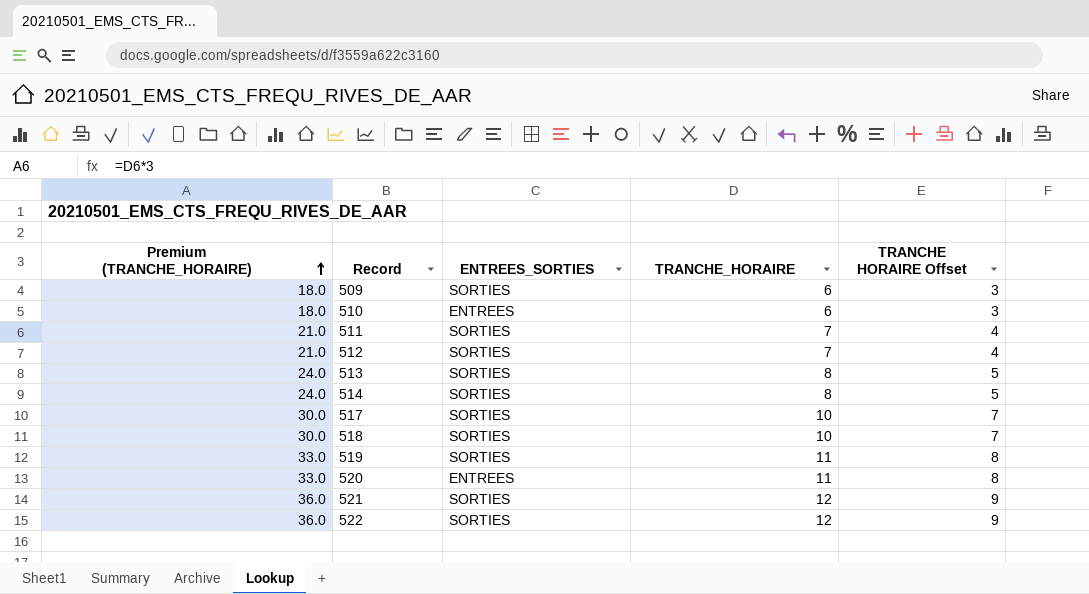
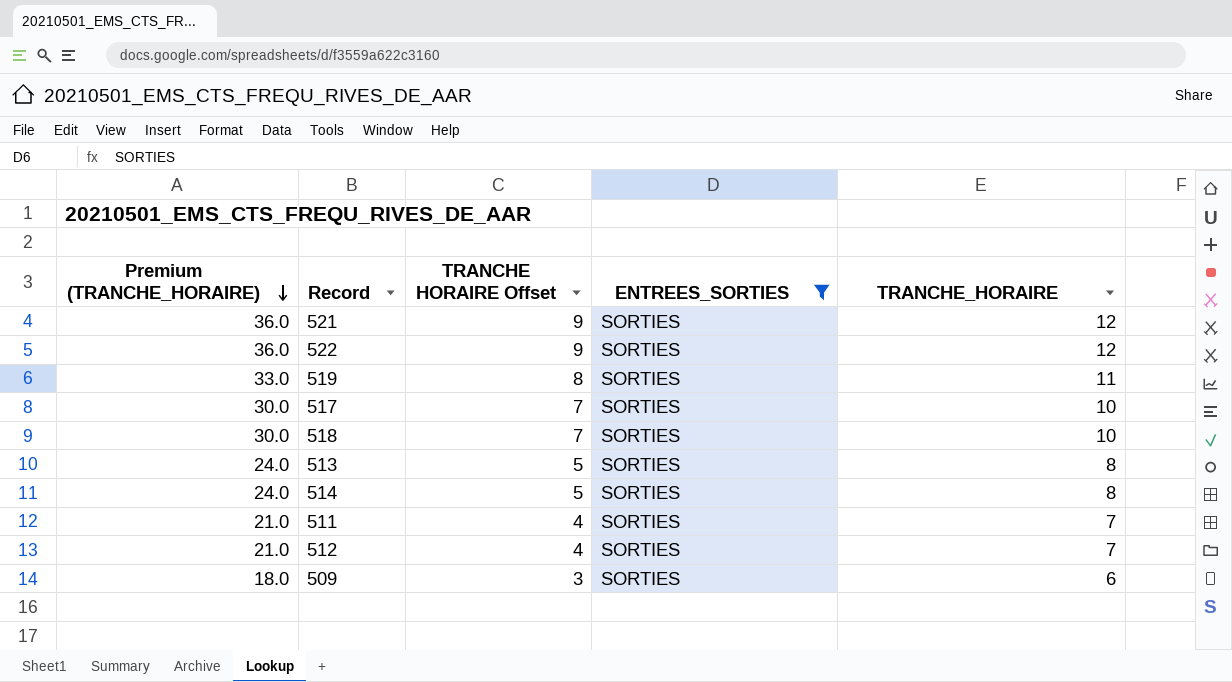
filter: none -> ENTREES_SORTIES = SORTIES
row order: Premium (TRANCHE_HORAIRE) ascending -> Premium (TRANCHE_HORAIRE) descending
column TRANCHE HORAIRE Offset | position: 5 -> 3

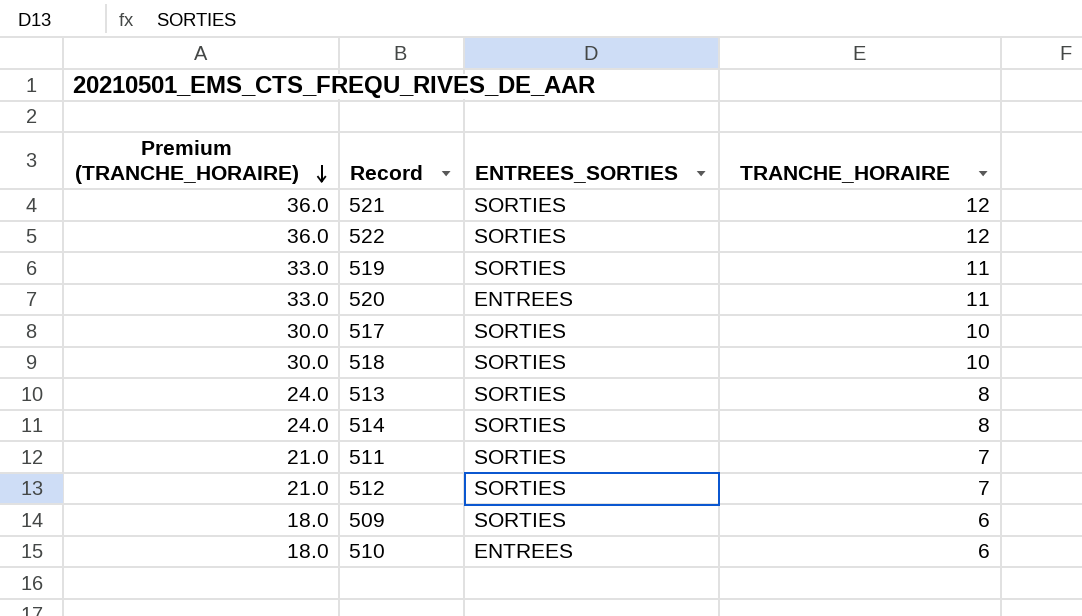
filter: ENTREES_SORTIES = SORTIES -> none
column TRANCHE HORAIRE Offset | formula: [TRANCHE_HORAIRE] - 3 -> none

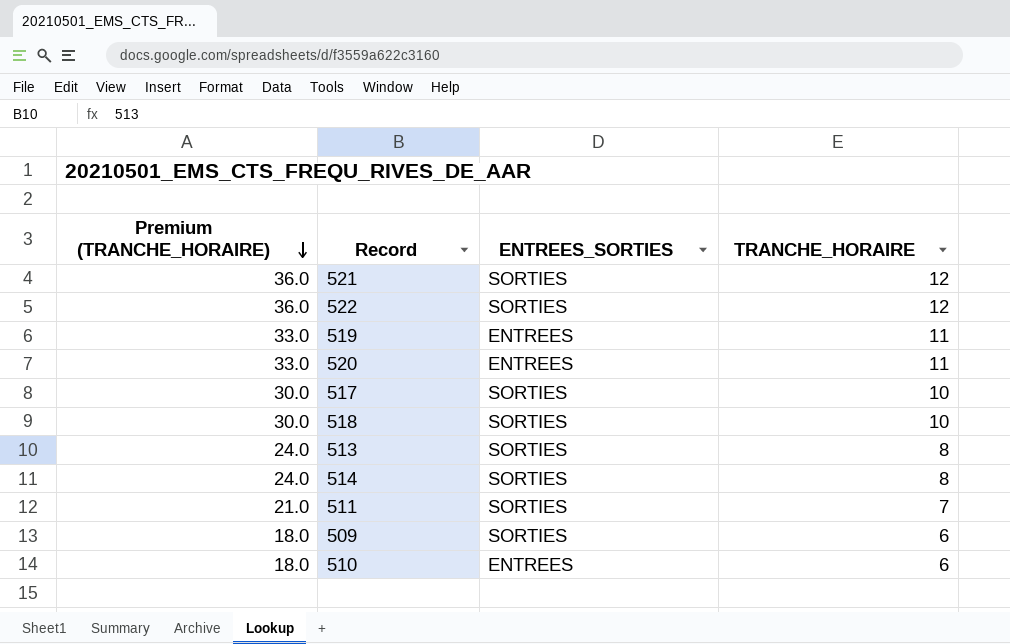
row 512: 21.0 | SORTIES | 7 -> none
519 | ENTREES_SORTIES: SORTIES -> ENTREES

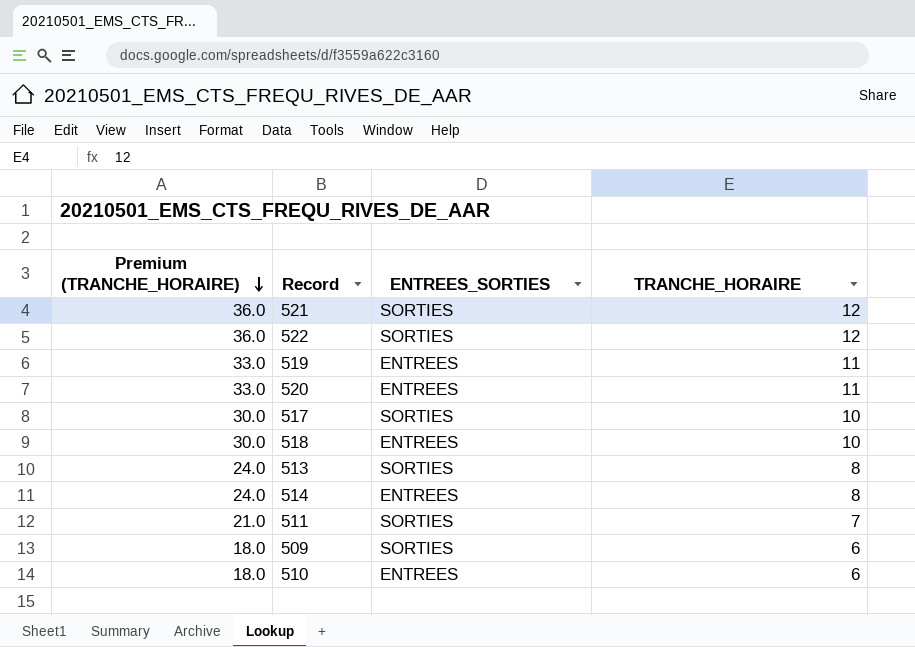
518 | ENTREES_SORTIES: SORTIES -> ENTREES
514 | ENTREES_SORTIES: SORTIES -> ENTREES

